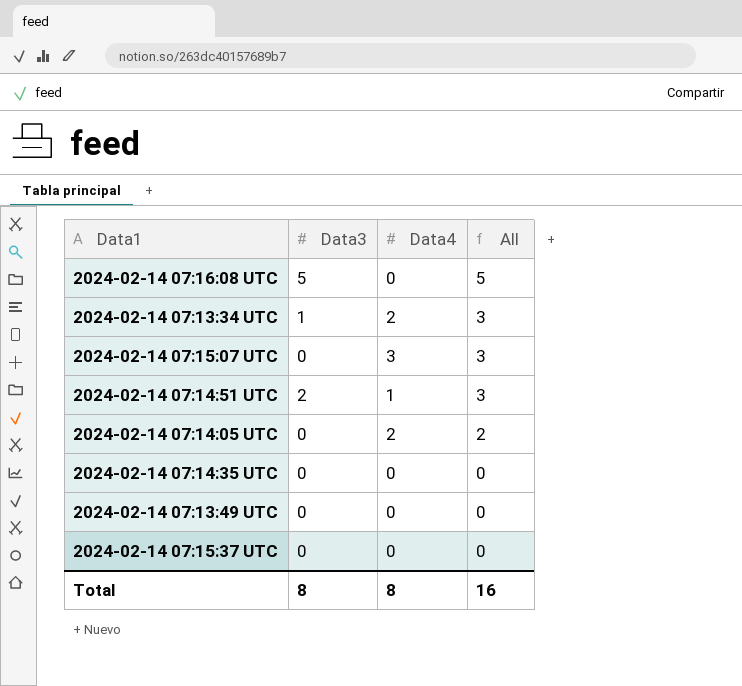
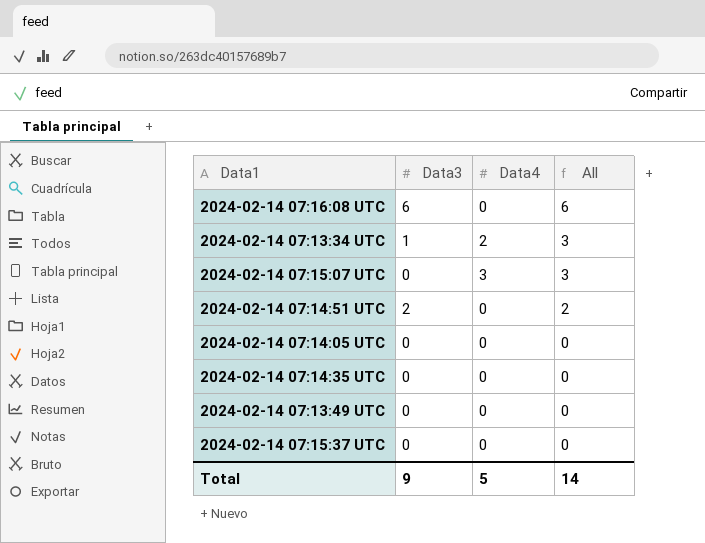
2024-02-14 07:16:08 UTC | Data3: 5 -> 6
2024-02-14 07:16:08 UTC | All: 5 -> 6
2024-02-14 07:14:51 UTC | Data4: 1 -> 0
2024-02-14 07:14:51 UTC | All: 3 -> 2
2024-02-14 07:14:05 UTC | Data4: 2 -> 0
2024-02-14 07:14:05 UTC | All: 2 -> 0
Total | Data3: 8 -> 9
Total | Data4: 8 -> 5
Total | All: 16 -> 14

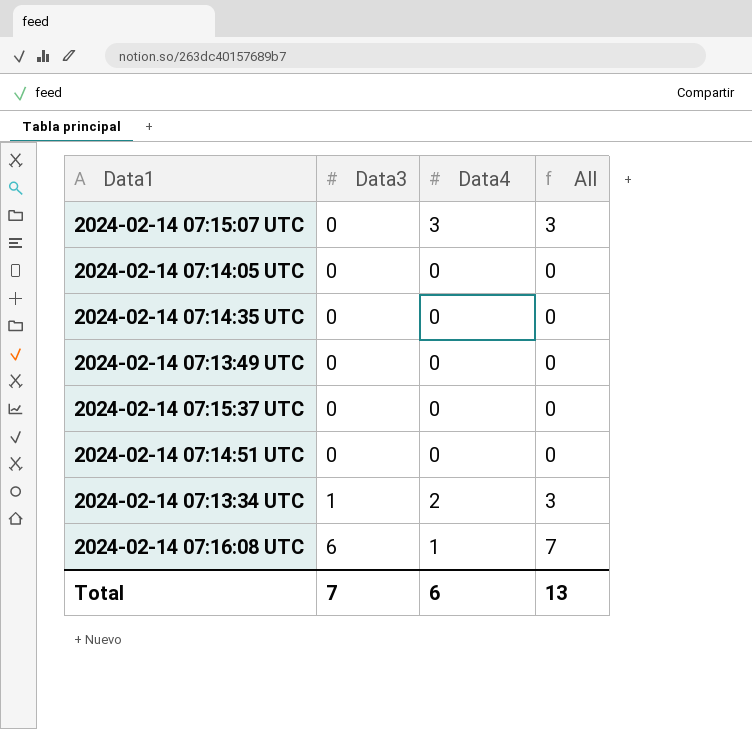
row order: All descending -> Data3 ascending
2024-02-14 07:14:51 UTC | Data3: 2 -> 0
2024-02-14 07:14:51 UTC | All: 2 -> 0
2024-02-14 07:16:08 UTC | Data4: 0 -> 1
2024-02-14 07:16:08 UTC | All: 6 -> 7
Total | Data3: 9 -> 7
Total | Data4: 5 -> 6
Total | All: 14 -> 13

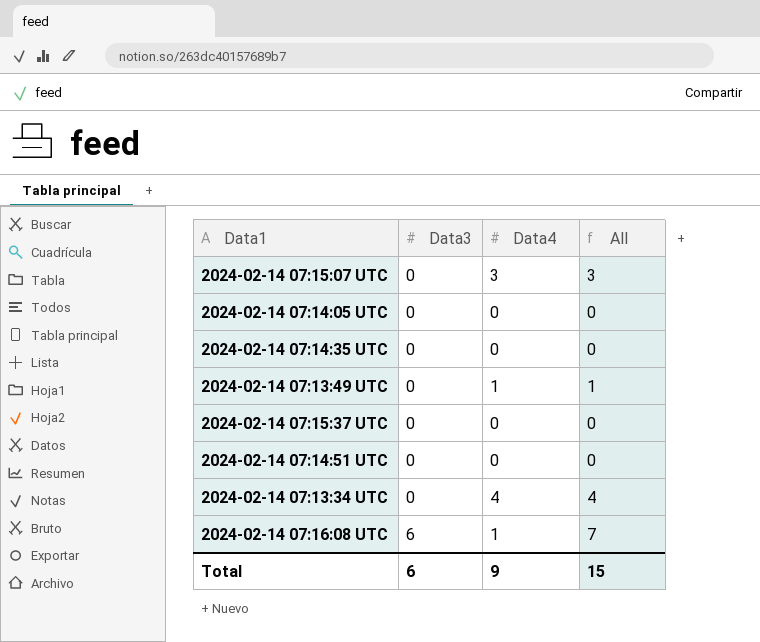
2024-02-14 07:13:49 UTC | Data4: 0 -> 1
2024-02-14 07:13:49 UTC | All: 0 -> 1
2024-02-14 07:13:34 UTC | Data3: 1 -> 0
2024-02-14 07:13:34 UTC | Data4: 2 -> 4
2024-02-14 07:13:34 UTC | All: 3 -> 4
Total | Data3: 7 -> 6
Total | Data4: 6 -> 9
Total | All: 13 -> 15

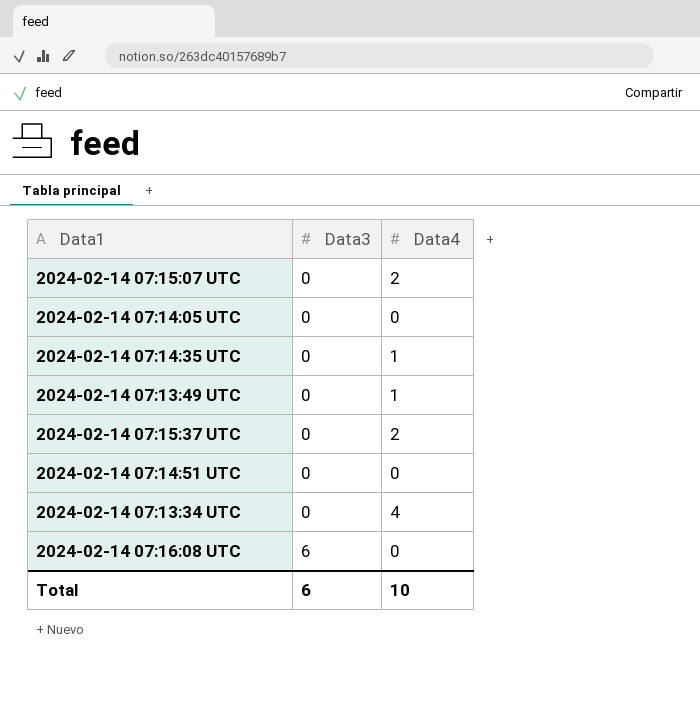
column All | formula: [Data3] + [Data4] -> none
2024-02-14 07:15:07 UTC | Data4: 3 -> 2
2024-02-14 07:14:35 UTC | Data4: 0 -> 1
2024-02-14 07:15:37 UTC | Data4: 0 -> 2
2024-02-14 07:16:08 UTC | Data4: 1 -> 0
Total | Data4: 9 -> 10

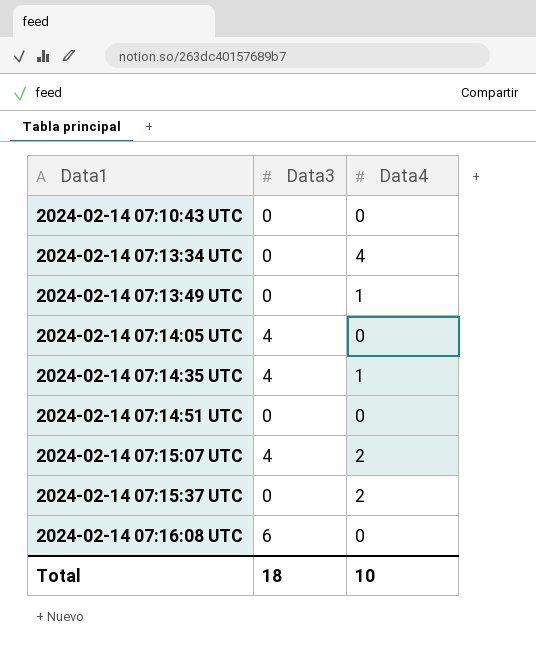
row order: Data3 ascending -> Data1 ascending
row 2024-02-14 07:10:43 UTC: none -> 0 | 0
2024-02-14 07:14:05 UTC | Data3: 0 -> 4
2024-02-14 07:14:35 UTC | Data3: 0 -> 4
2024-02-14 07:15:07 UTC | Data3: 0 -> 4
Total | Data3: 6 -> 18

